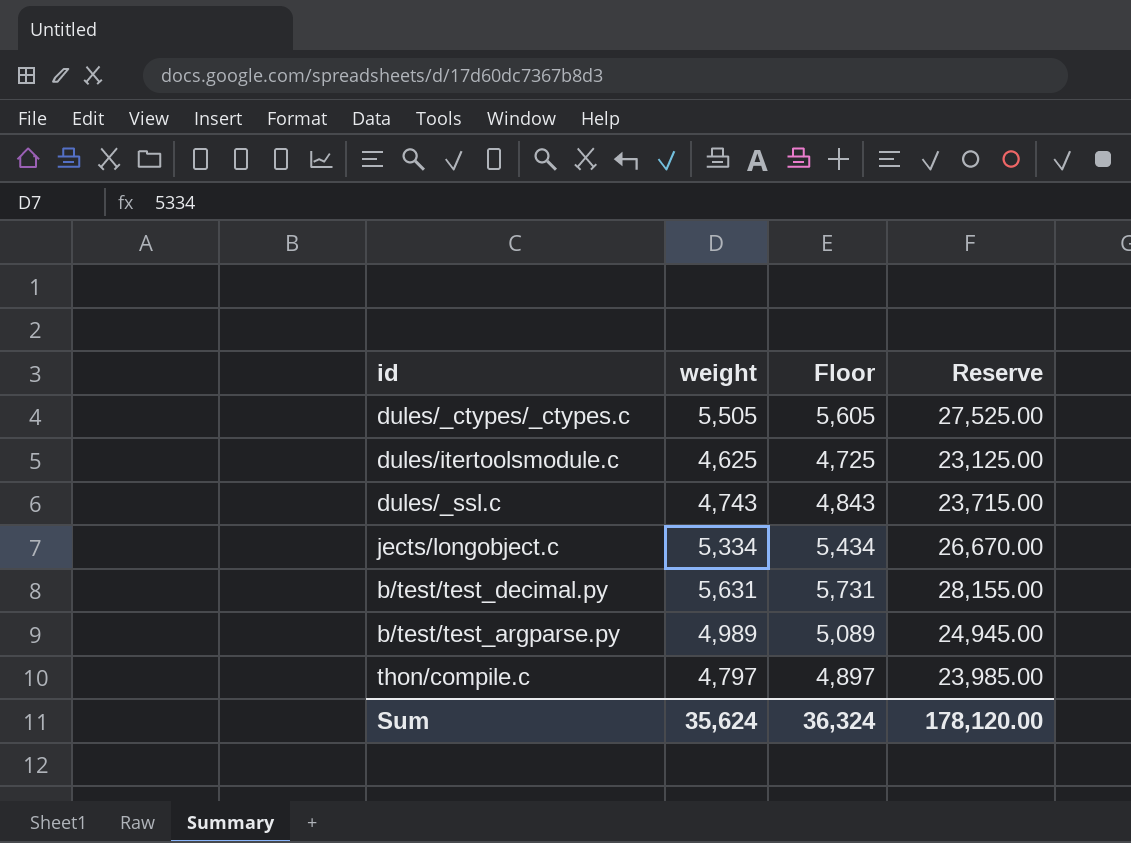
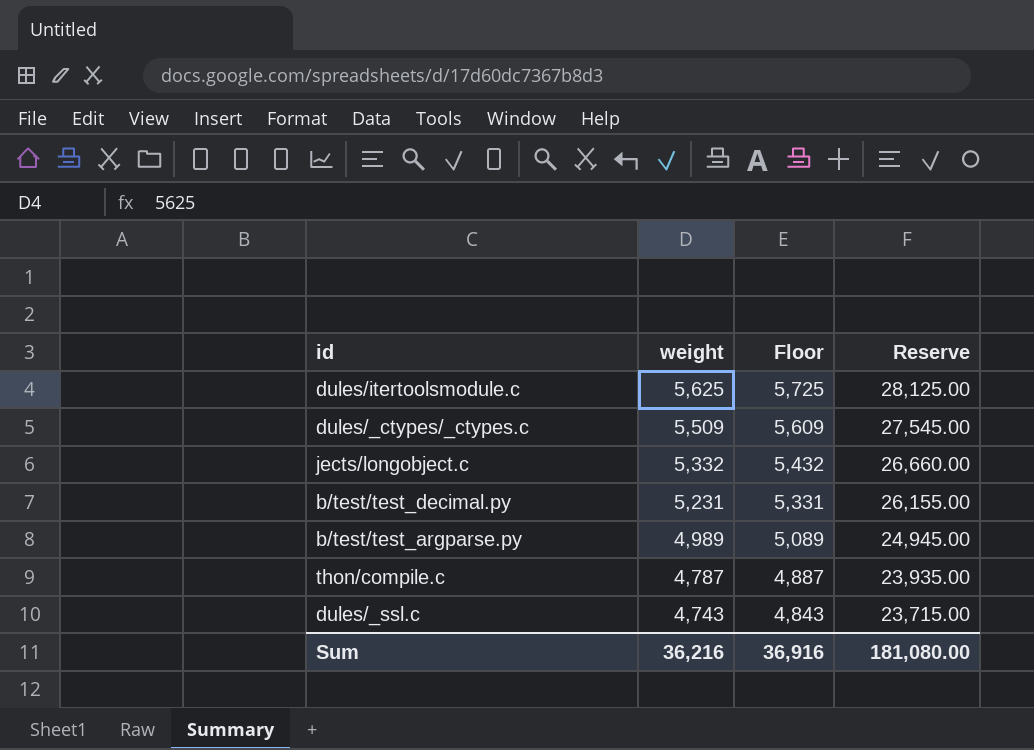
row order: none -> weight descending
dules/itertoolsmodule.c | weight: 4,625 -> 5,625
dules/itertoolsmodule.c | Floor: 4,725 -> 5,725
dules/itertoolsmodule.c | Reserve: 23,125.00 -> 28,125.00
dules/_ctypes/_ctypes.c | weight: 5,505 -> 5,509
dules/_ctypes/_ctypes.c | Floor: 5,605 -> 5,609
dules/_ctypes/_ctypes.c | Reserve: 27,525.00 -> 27,545.00
jects/longobject.c | weight: 5,334 -> 5,332
jects/longobject.c | Floor: 5,434 -> 5,432
jects/longobject.c | Reserve: 26,670.00 -> 26,660.00
b/test/test_decimal.py | weight: 5,631 -> 5,231
b/test/test_decimal.py | Floor: 5,731 -> 5,331
b/test/test_decimal.py | Reserve: 28,155.00 -> 26,155.00
thon/compile.c | weight: 4,797 -> 4,787
thon/compile.c | Floor: 4,897 -> 4,887
thon/compile.c | Reserve: 23,985.00 -> 23,935.00
Sum | weight: 35,624 -> 36,216
Sum | Floor: 36,324 -> 36,916
Sum | Reserve: 178,120.00 -> 181,080.00

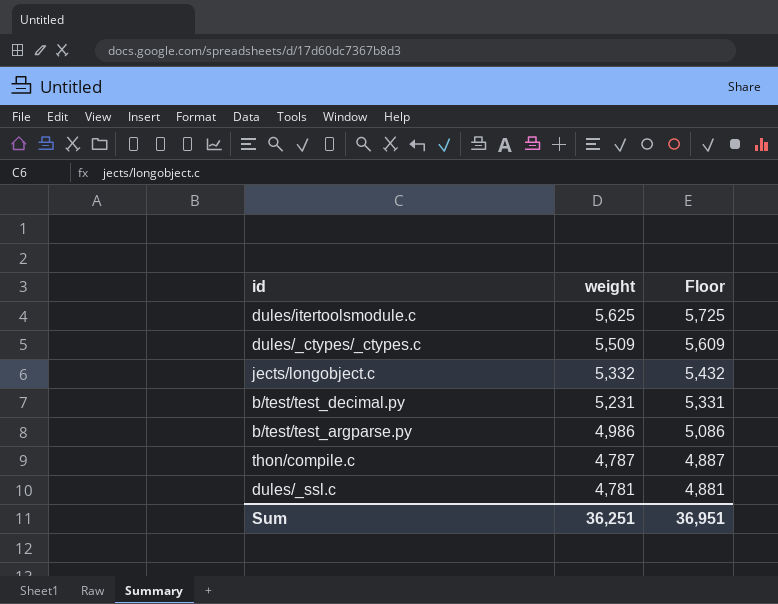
column Reserve | formula: [weight] * 5 -> none
b/test/test_argparse.py | weight: 4,989 -> 4,986
b/test/test_argparse.py | Floor: 5,089 -> 5,086
dules/_ssl.c | weight: 4,743 -> 4,781
dules/_ssl.c | Floor: 4,843 -> 4,881
Sum | weight: 36,216 -> 36,251
Sum | Floor: 36,916 -> 36,951

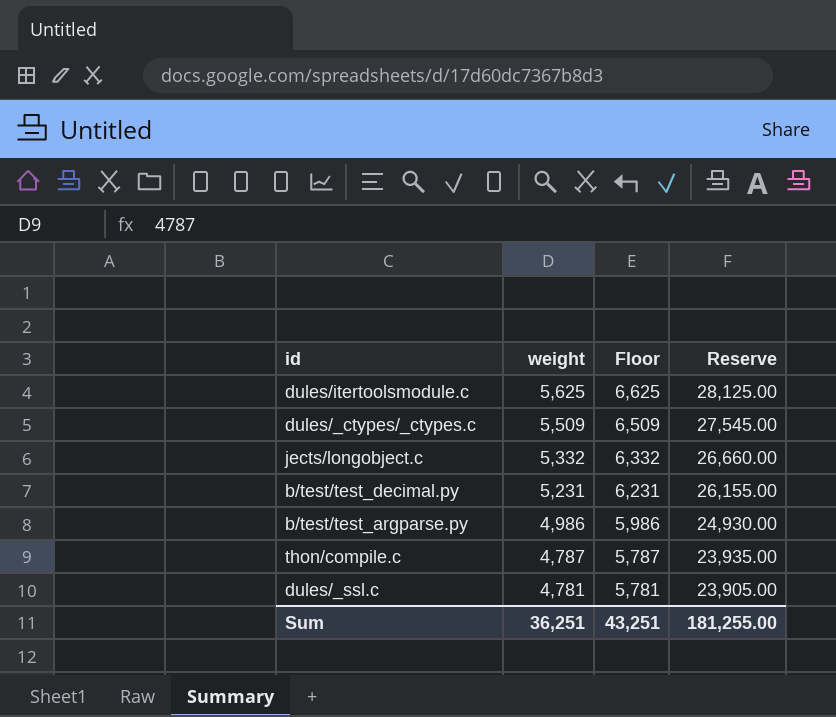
column Floor | formula: [weight] + 100 -> [weight] + 1000
column Reserve | formula: none -> [weight] * 5
Sum | Floor: 36,951 -> 43,251

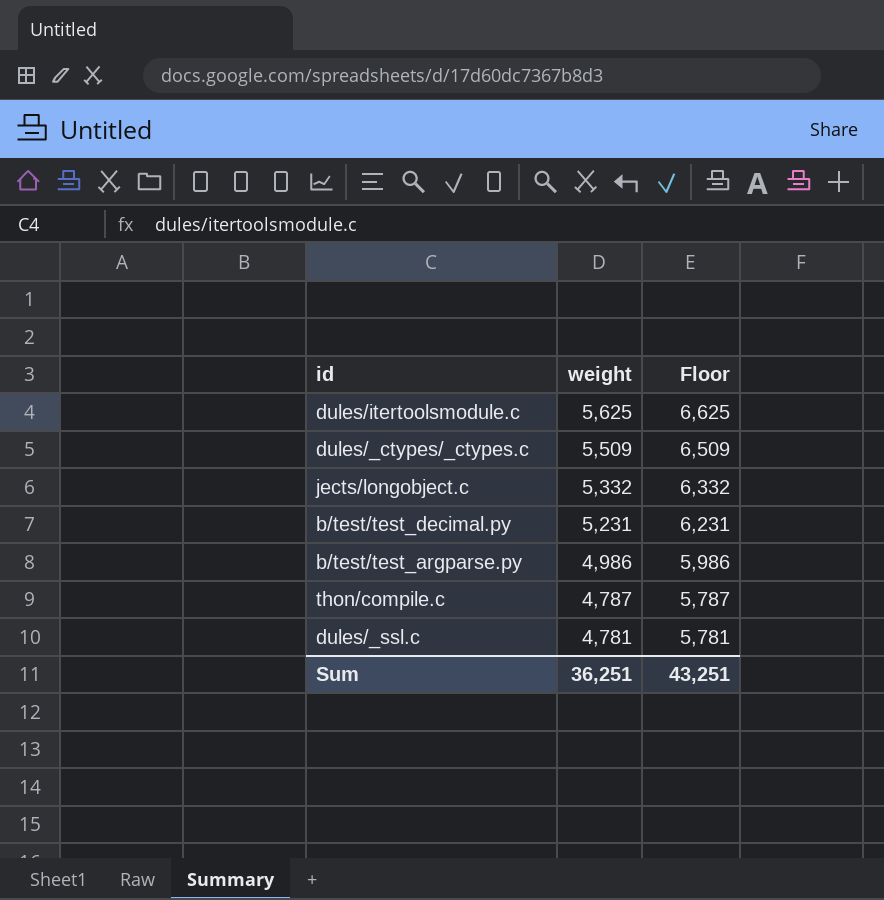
column Reserve | formula: [weight] * 5 -> none

